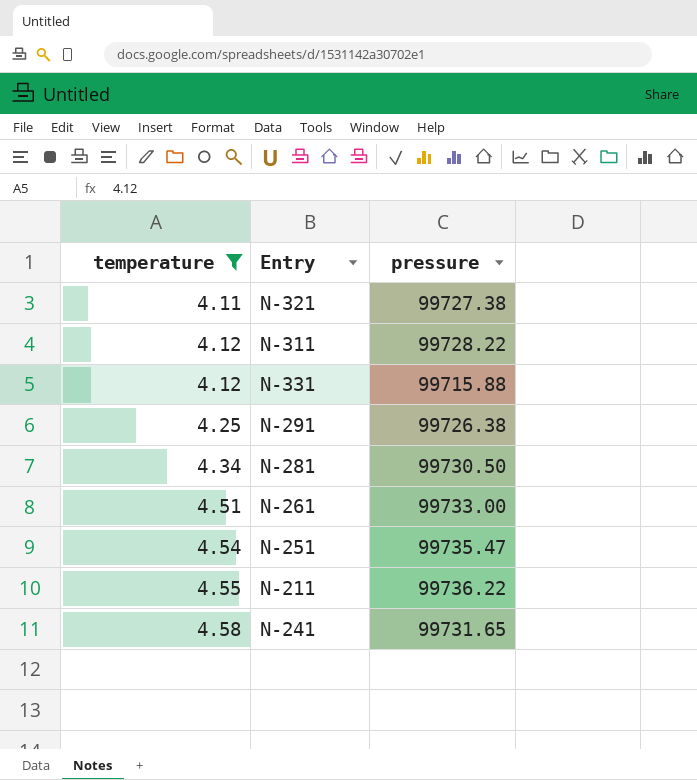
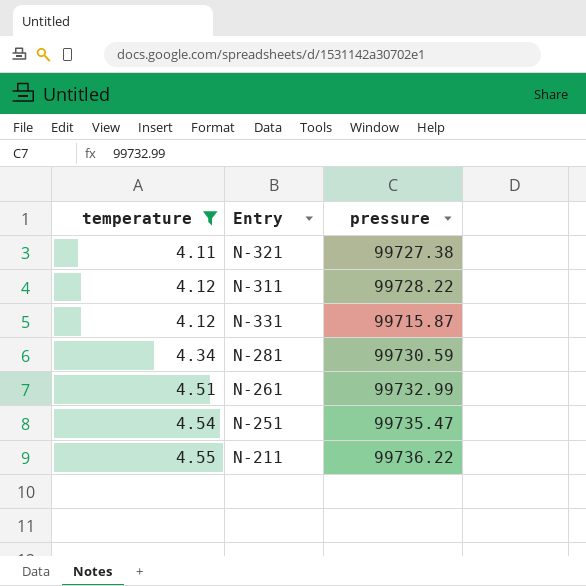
row N-291: 4.25 | 99726.38 -> none
row N-241: 4.58 | 99731.65 -> none
N-331 | pressure: 99715.88 -> 99715.87
N-281 | pressure: 99730.50 -> 99730.59
N-261 | pressure: 99733.00 -> 99732.99

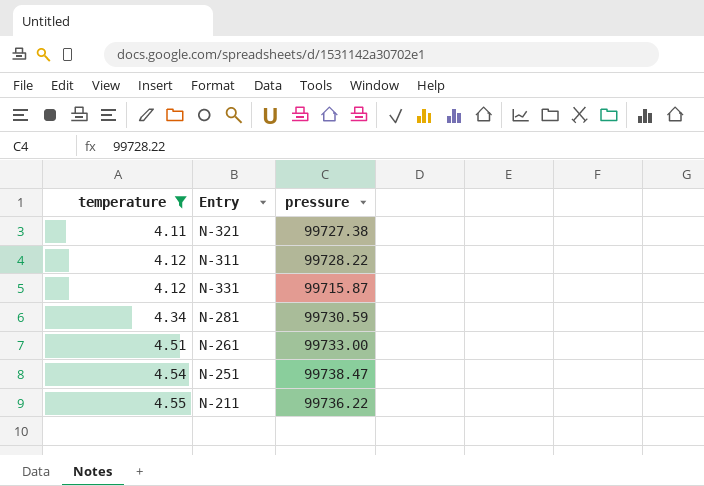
N-261 | pressure: 99732.99 -> 99733.00
N-251 | pressure: 99735.47 -> 99738.47

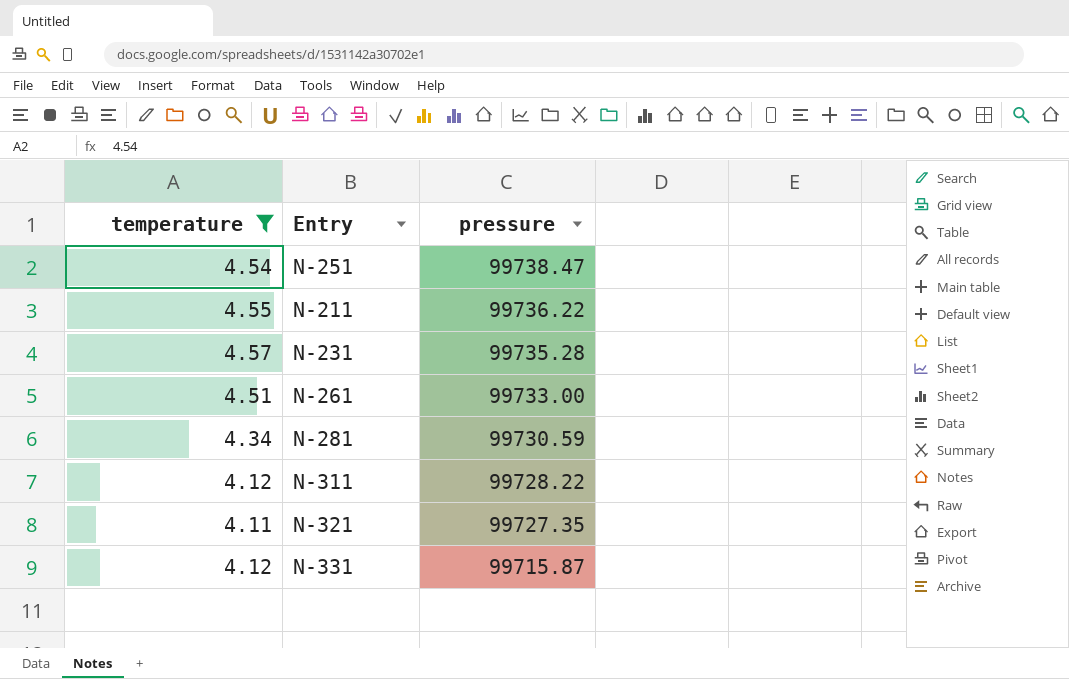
row order: temperature ascending -> pressure descending
row N-231: none -> 4.57 | 99735.28
N-321 | pressure: 99727.38 -> 99727.35

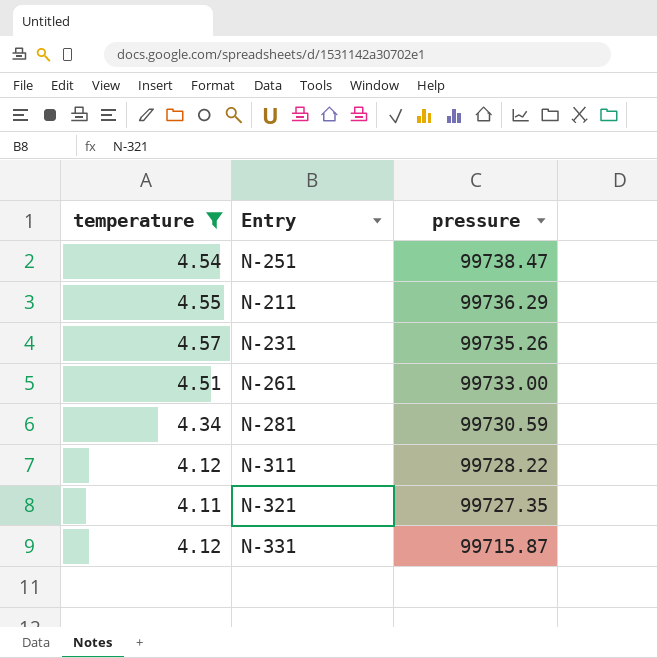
N-211 | pressure: 99736.22 -> 99736.29
N-231 | pressure: 99735.28 -> 99735.26

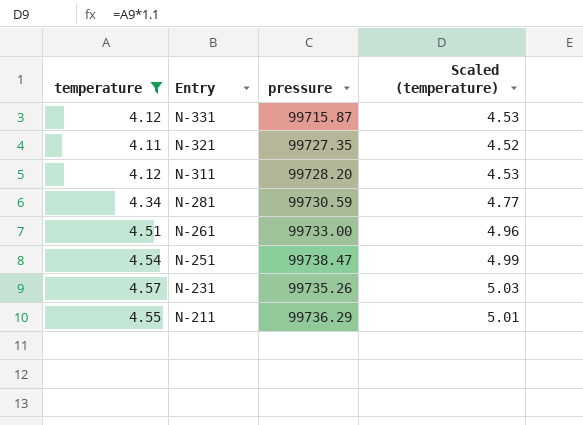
row order: pressure descending -> Entry descending
column Scaled (temperature) | formula: none -> [temperature] * 1.1
N-311 | pressure: 99728.22 -> 99728.20

